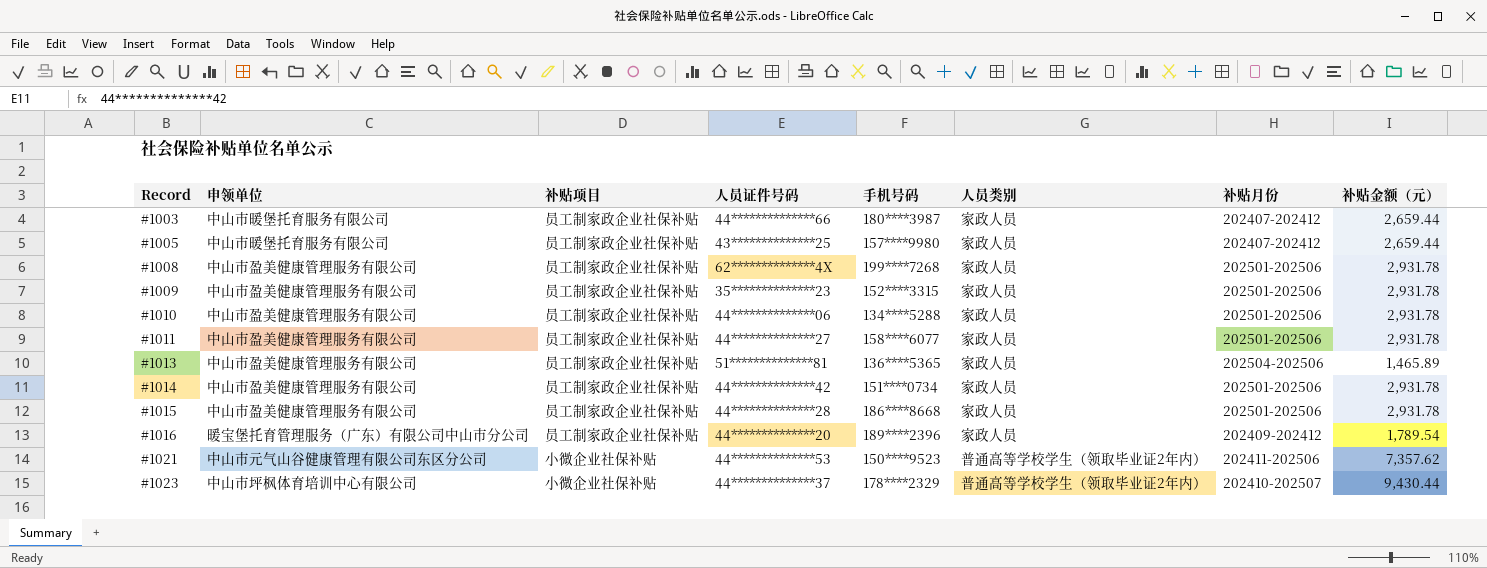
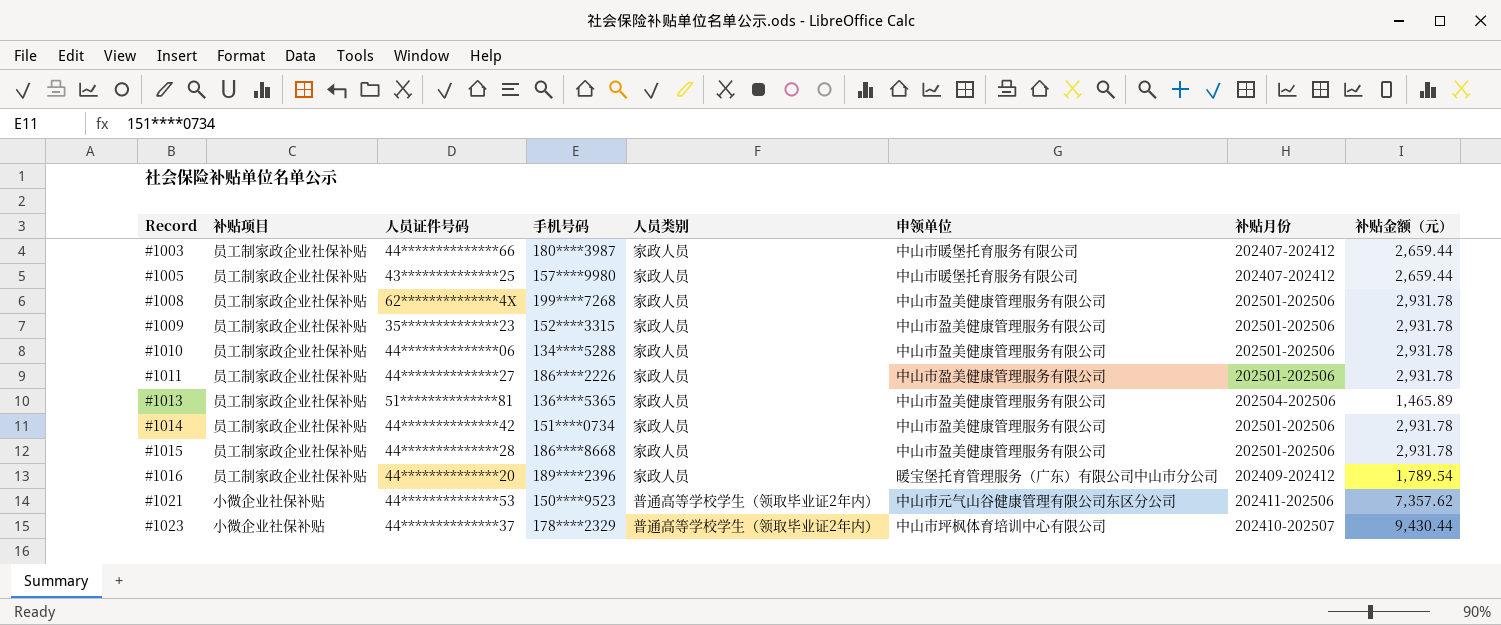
column 申领单位 | position: 2 -> 6
#1011 | 手机号码: 158****6077 -> 186****2226

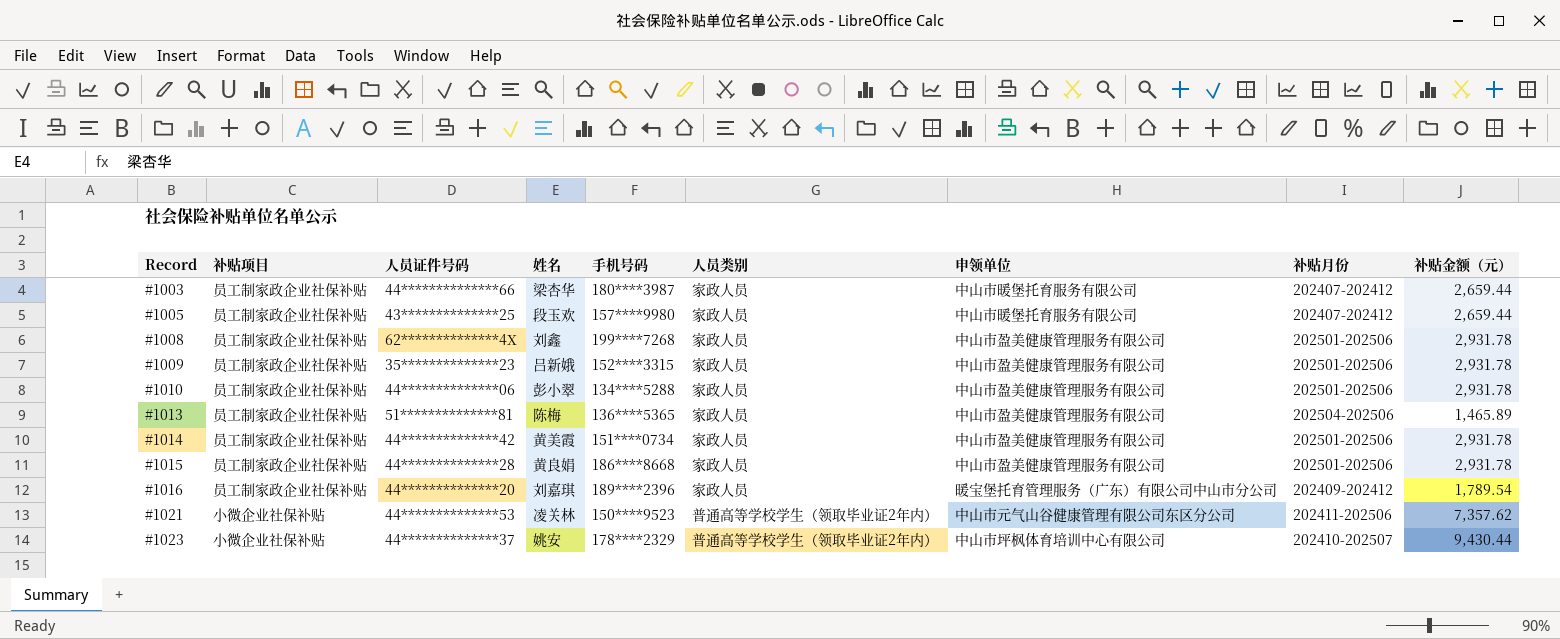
column 姓名 | position: none -> 4
row #1011: 员工制家政企业社保补贴 | 44**************27 | 186****2226 | 家政人员 | 中山市盈美健康管理服务有限公司 | 202501-202506 | 2,931.78 -> none

